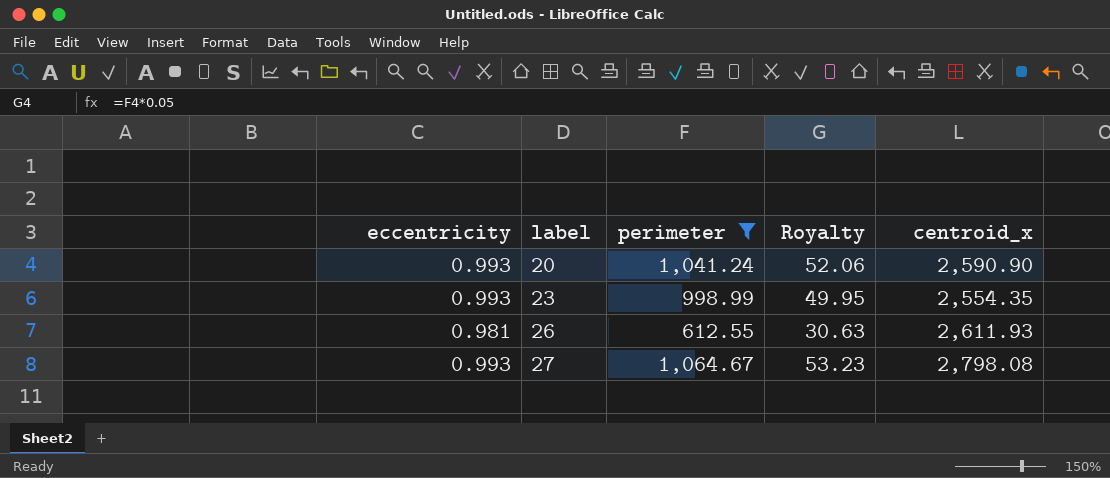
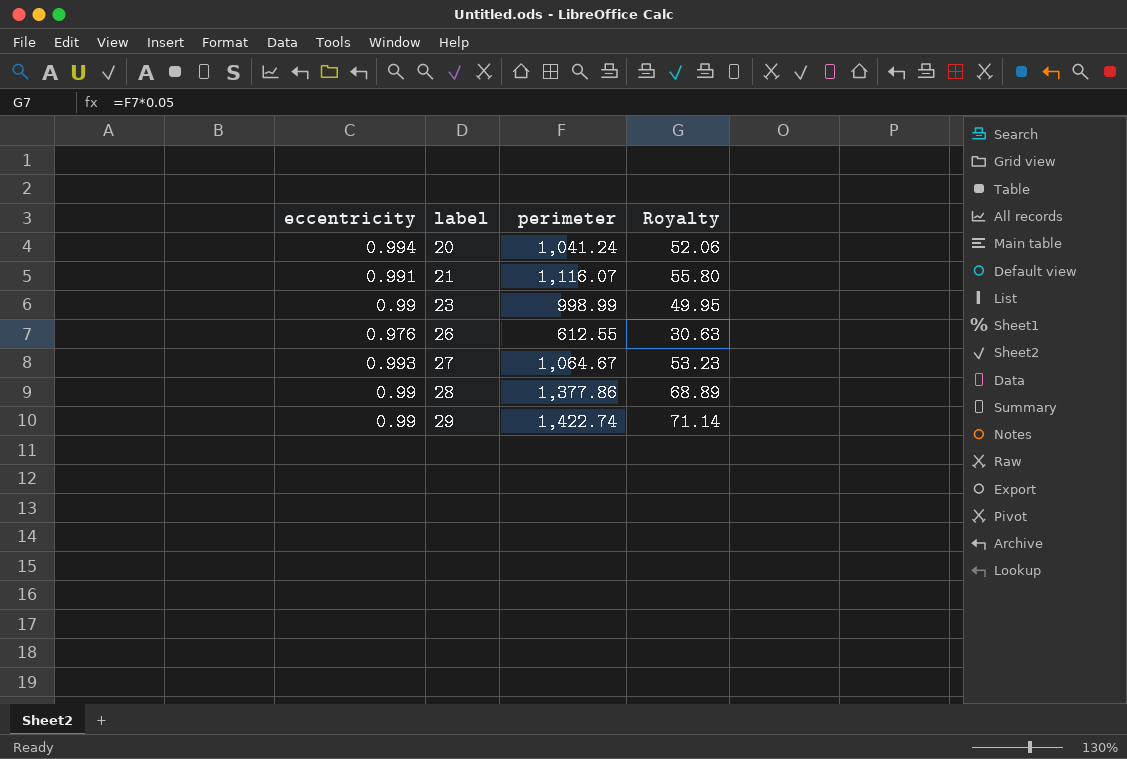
filter: perimeter <= 1,064.67 -> none
column centroid_x | position: 5 -> none
20 | eccentricity: 0.993 -> 0.994
23 | eccentricity: 0.993 -> 0.99
26 | eccentricity: 0.981 -> 0.976

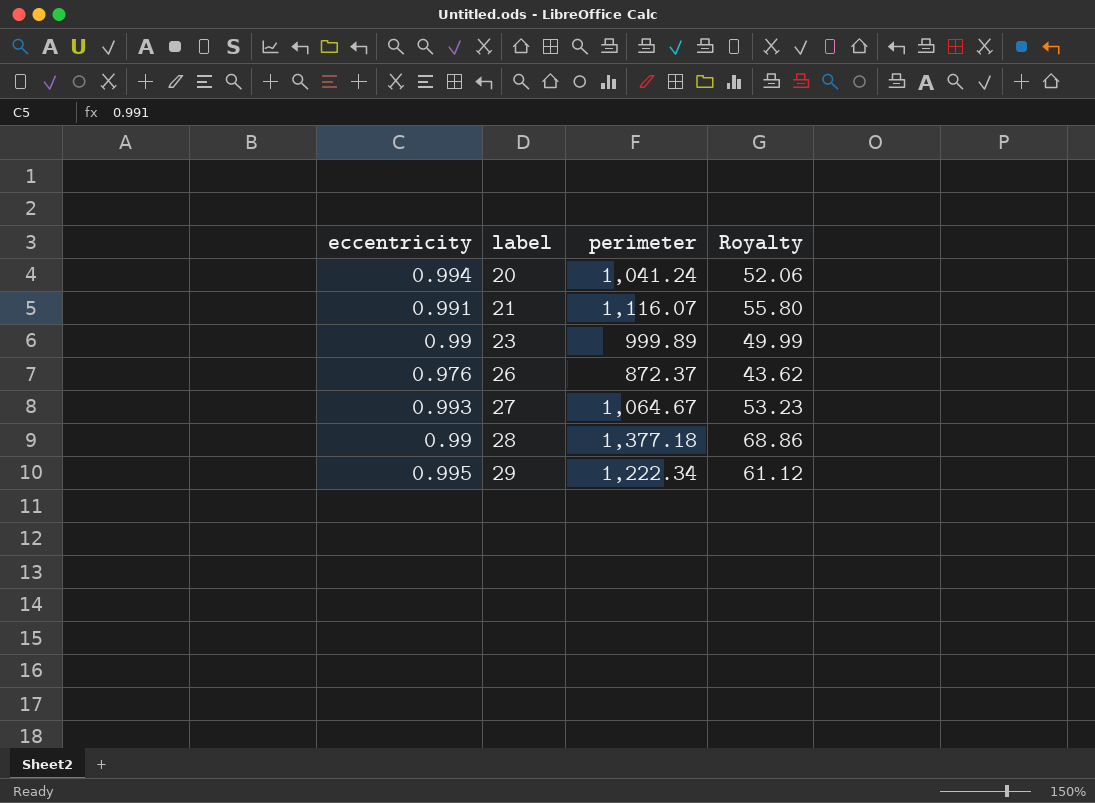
23 | perimeter: 998.99 -> 999.89
23 | Royalty: 49.95 -> 49.99
26 | perimeter: 612.55 -> 872.37
26 | Royalty: 30.63 -> 43.62
28 | perimeter: 1,377.86 -> 1,377.18
28 | Royalty: 68.89 -> 68.86
29 | eccentricity: 0.99 -> 0.995
29 | perimeter: 1,422.74 -> 1,222.34
29 | Royalty: 71.14 -> 61.12

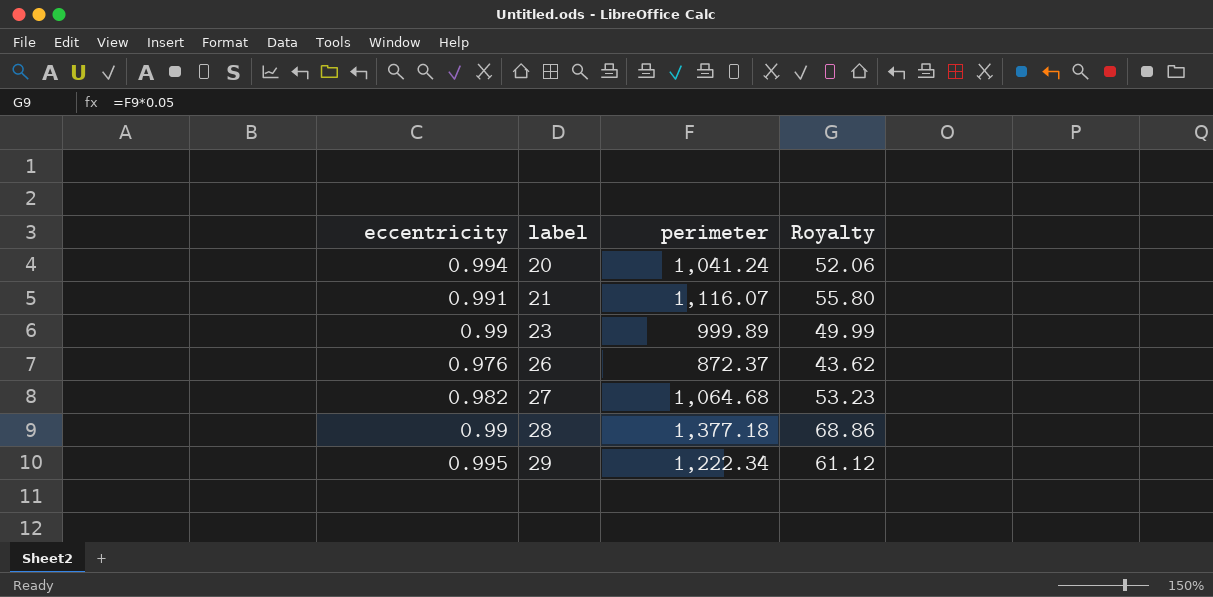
27 | eccentricity: 0.993 -> 0.982
27 | perimeter: 1,064.67 -> 1,064.68

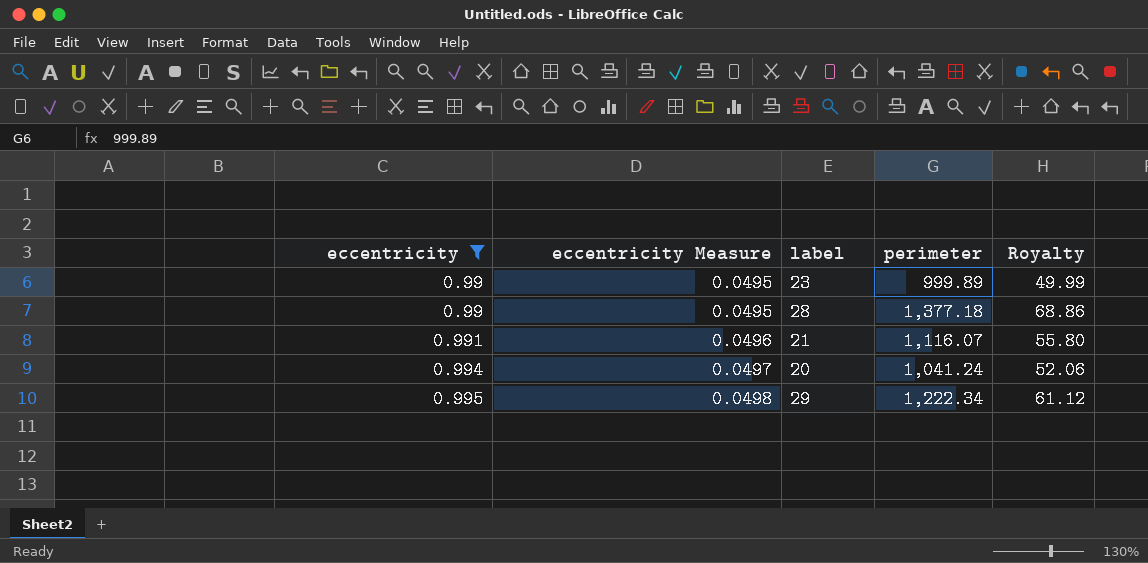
filter: none -> eccentricity >= 0.99
row order: label ascending -> eccentricity ascending
column eccentricity Measure | formula: none -> [eccentricity] * 0.05

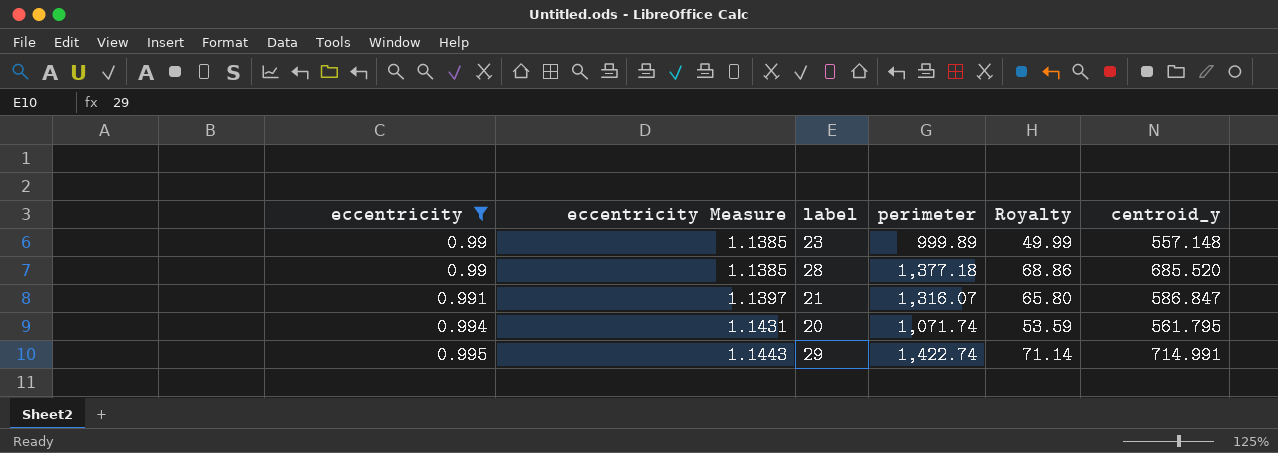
column eccentricity Measure | formula: [eccentricity] * 0.05 -> [eccentricity] * 1.15
column centroid_y | position: none -> 6
21 | perimeter: 1,116.07 -> 1,316.07
21 | Royalty: 55.80 -> 65.80
20 | perimeter: 1,041.24 -> 1,071.74
20 | Royalty: 52.06 -> 53.59
29 | perimeter: 1,222.34 -> 1,422.74
29 | Royalty: 61.12 -> 71.14

